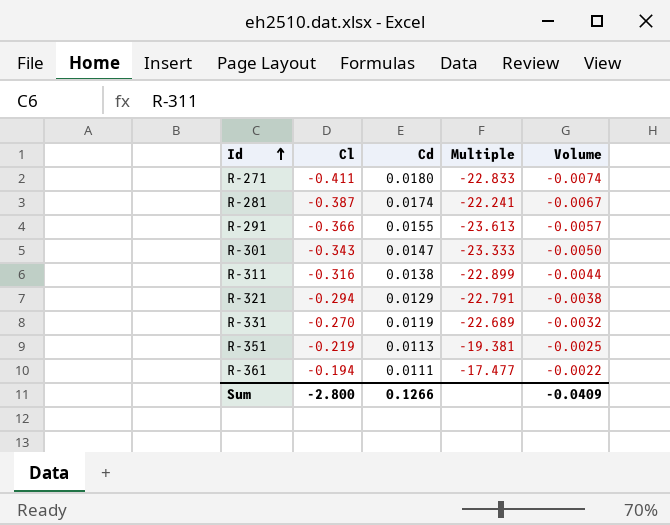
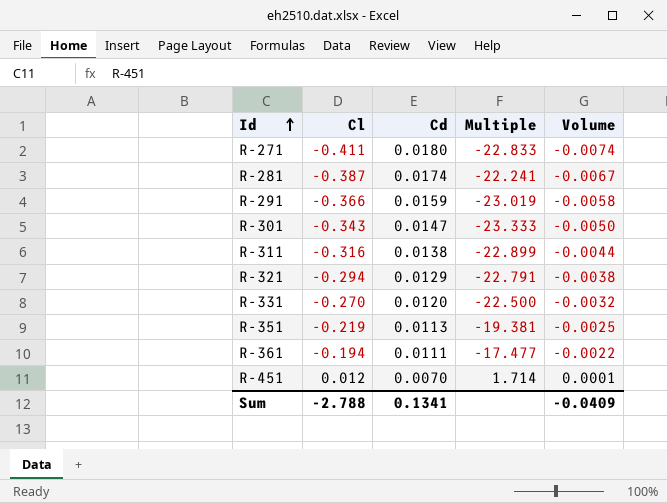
R-291 | Cd: 0.0155 -> 0.0159
R-291 | Multiple: -23.613 -> -23.019
R-291 | Volume: -0.0057 -> -0.0058
R-331 | Cd: 0.0119 -> 0.0120
R-331 | Multiple: -22.689 -> -22.500
row R-451: none -> 0.012 | 0.0070 | 1.714 | 0.0001
Sum | Cl: -2.800 -> -2.788
Sum | Cd: 0.1266 -> 0.1341

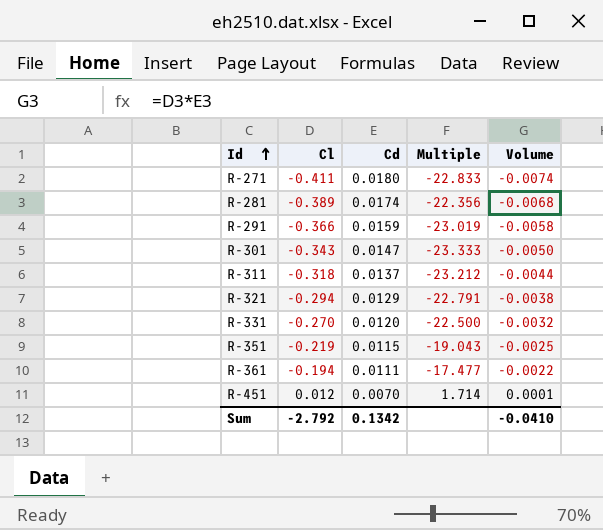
R-281 | Cl: -0.387 -> -0.389
R-281 | Multiple: -22.241 -> -22.356
R-281 | Volume: -0.0067 -> -0.0068
R-311 | Cl: -0.316 -> -0.318
R-311 | Cd: 0.0138 -> 0.0137
R-311 | Multiple: -22.899 -> -23.212
R-351 | Cd: 0.0113 -> 0.0115
R-351 | Multiple: -19.381 -> -19.043
Sum | Cl: -2.788 -> -2.792
Sum | Cd: 0.1341 -> 0.1342
Sum | Volume: -0.0409 -> -0.0410

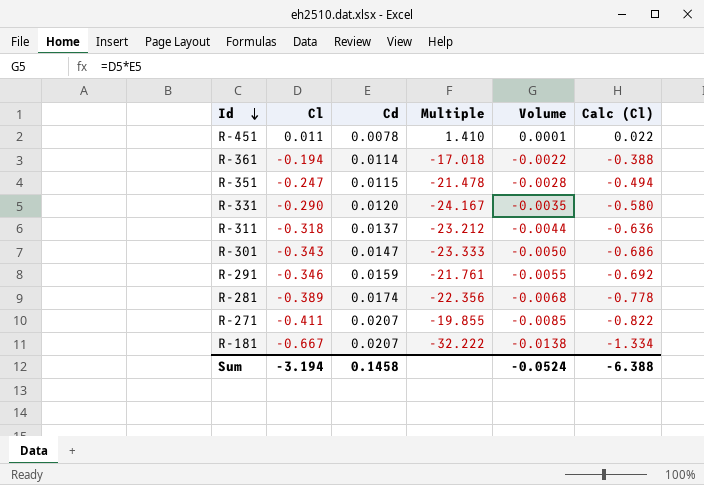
row order: Id ascending -> Id descending
column Calc (Cl) | formula: none -> [Cl] * 2
row R-321: -0.294 | 0.0129 | -22.791 | -0.0038 -> none
R-451 | Cl: 0.012 -> 0.011
R-451 | Cd: 0.0070 -> 0.0078
R-451 | Multiple: 1.714 -> 1.410
R-361 | Cd: 0.0111 -> 0.0114
R-361 | Multiple: -17.477 -> -17.018
R-351 | Cl: -0.219 -> -0.247
R-351 | Multiple: -19.043 -> -21.478
R-351 | Volume: -0.0025 -> -0.0028
R-331 | Cl: -0.270 -> -0.290
R-331 | Multiple: -22.500 -> -24.167
R-331 | Volume: -0.0032 -> -0.0035
R-291 | Cl: -0.366 -> -0.346
R-291 | Multiple: -23.019 -> -21.761
R-291 | Volume: -0.0058 -> -0.0055
R-271 | Cd: 0.0180 -> 0.0207
R-271 | Multiple: -22.833 -> -19.855
R-271 | Volume: -0.0074 -> -0.0085
row R-181: none -> -0.667 | 0.0207 | -32.222 | -0.0138 | -1.334
Sum | Cl: -2.792 -> -3.194
Sum | Cd: 0.1342 -> 0.1458
Sum | Volume: -0.0410 -> -0.0524

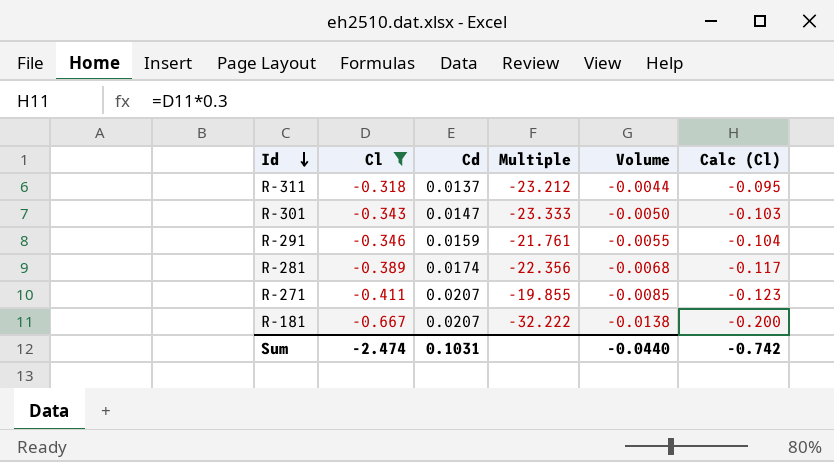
filter: none -> Cl <= -0.318
column Calc (Cl) | formula: [Cl] * 2 -> [Cl] * 0.3
Sum | Cl: -3.194 -> -2.474
Sum | Cd: 0.1458 -> 0.1031
Sum | Volume: -0.0524 -> -0.0440
Sum | Calc (Cl): -6.388 -> -0.742

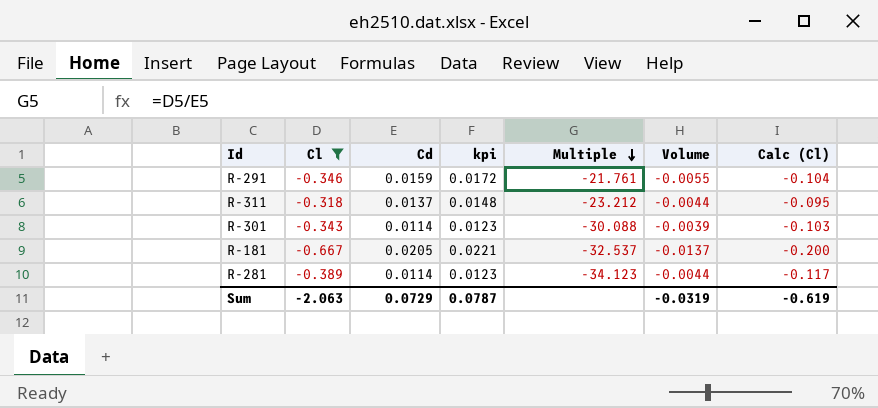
row order: Id descending -> Multiple descending
column kpi | formula: none -> [Cd] * 1.08
row R-271: -0.411 | 0.0207 | -19.855 | -0.0085 | -0.123 -> none
R-301 | Cd: 0.0147 -> 0.0114
R-301 | Multiple: -23.333 -> -30.088
R-301 | Volume: -0.0050 -> -0.0039
R-181 | Cd: 0.0207 -> 0.0205
R-181 | Multiple: -32.222 -> -32.537
R-181 | Volume: -0.0138 -> -0.0137
R-281 | Cd: 0.0174 -> 0.0114
R-281 | Multiple: -22.356 -> -34.123
R-281 | Volume: -0.0068 -> -0.0044
Sum | Cl: -2.474 -> -2.063
Sum | Cd: 0.1031 -> 0.0729
Sum | Volume: -0.0440 -> -0.0319
Sum | Calc (Cl): -0.742 -> -0.619

